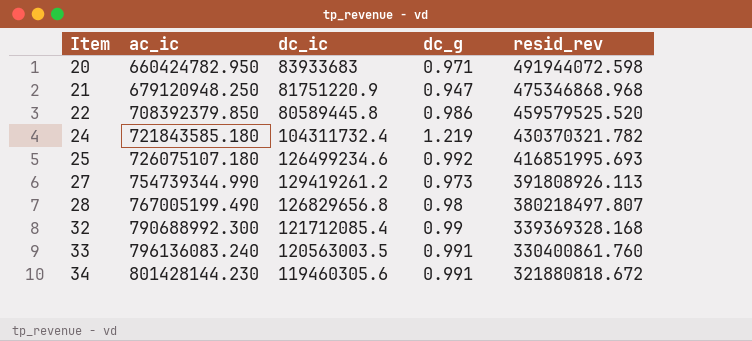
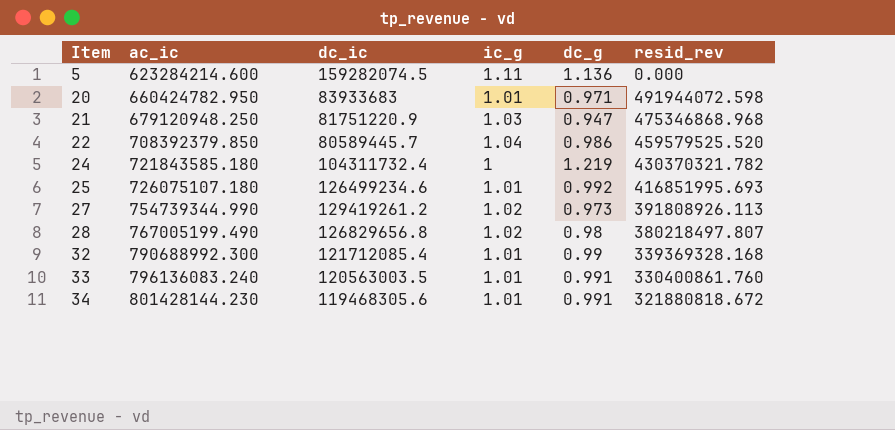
column ic_g | position: none -> 4
row 5: none -> 623284214.600 | 159282074.5 | 1.11 | 1.136 | 0.000
22 | dc_ic: 80589445.8 -> 80589445.7
34 | dc_ic: 119460305.6 -> 119468305.6

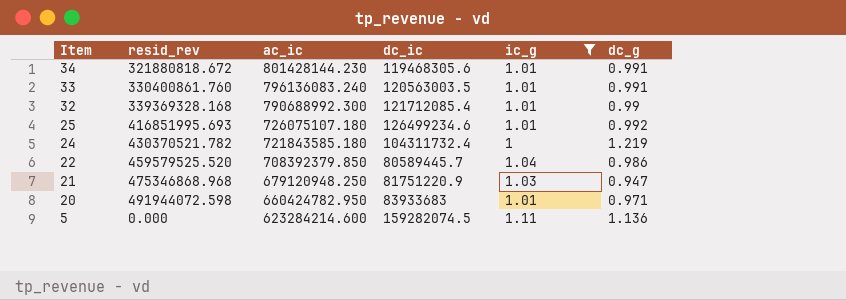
filter: none -> ic_g != 1.02
row order: Item ascending -> Item descending
column resid_rev | position: 6 -> 2
24 | resid_rev: 430370321.782 -> 430370521.782

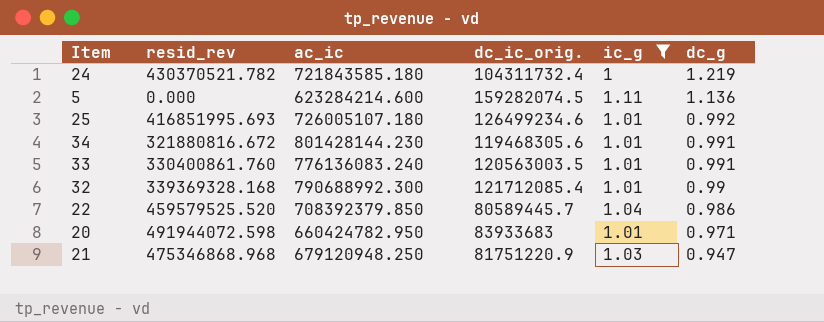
row order: Item descending -> dc_g descending
column name: dc_ic -> dc_ic_orig.
25 | ac_ic: 726075107.180 -> 726005107.180
34 | resid_rev: 321880818.672 -> 321880816.672
33 | ac_ic: 796136083.240 -> 776136083.240

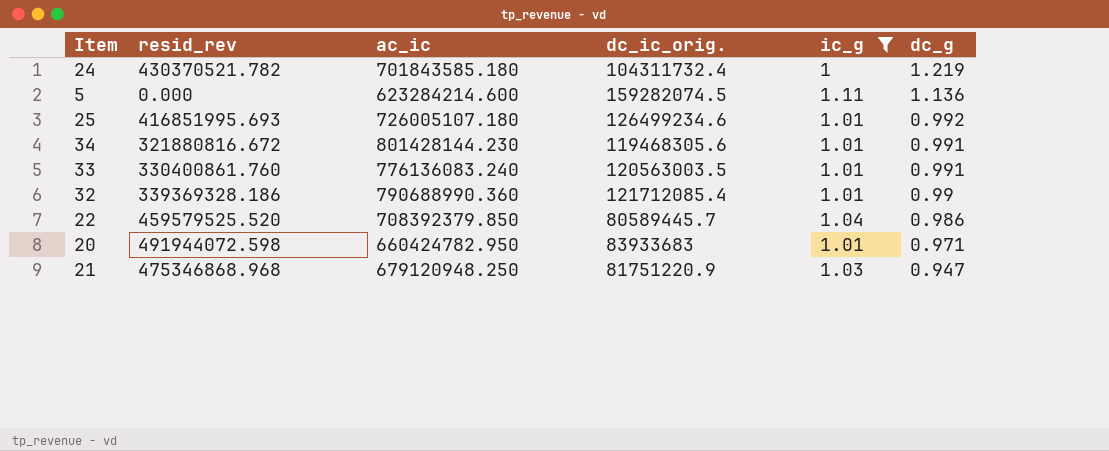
24 | ac_ic: 721843585.180 -> 701843585.180
32 | resid_rev: 339369328.168 -> 339369328.186
32 | ac_ic: 790688992.300 -> 790688990.360

